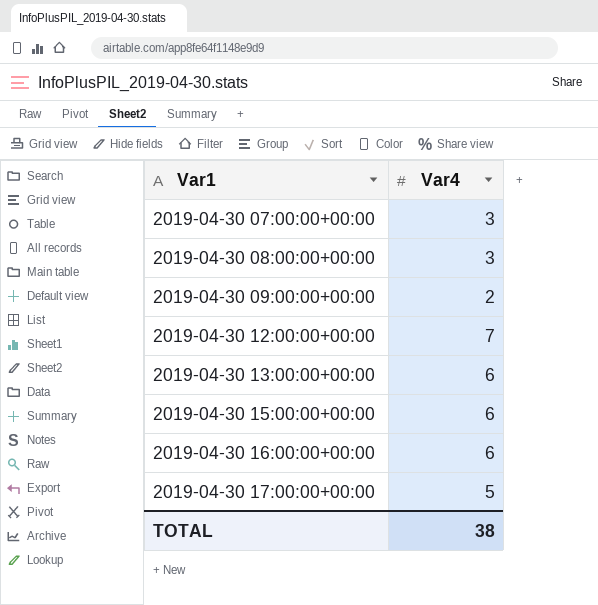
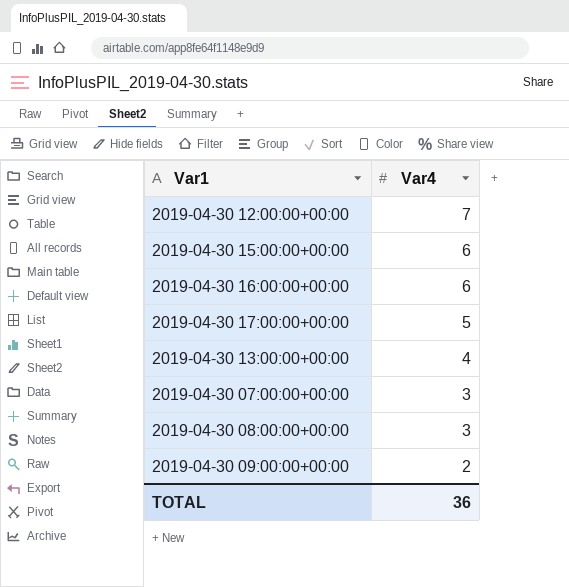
row order: Var1 ascending -> Var4 descending
2019-04-30 13:00:00+00:00 | Var4: 6 -> 4
TOTAL | Var4: 38 -> 36

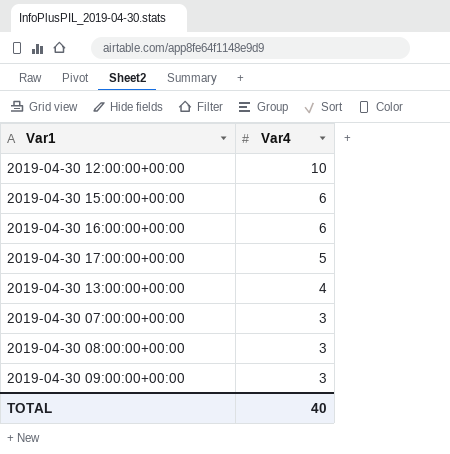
2019-04-30 12:00:00+00:00 | Var4: 7 -> 10
2019-04-30 09:00:00+00:00 | Var4: 2 -> 3
TOTAL | Var4: 36 -> 40

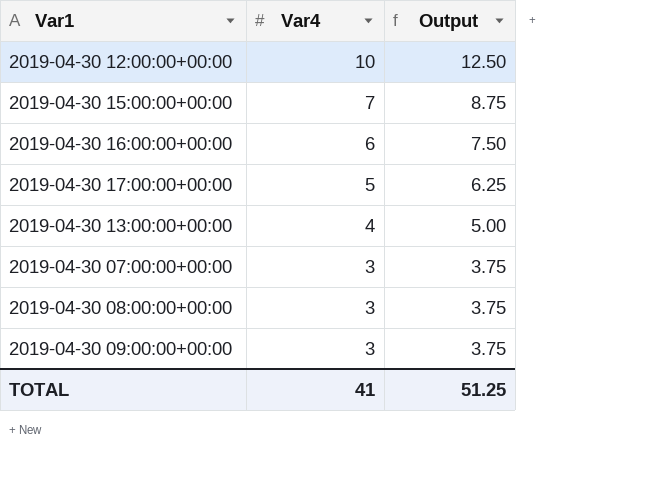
column Output | formula: none -> [Var4] * 1.25
2019-04-30 15:00:00+00:00 | Var4: 6 -> 7
TOTAL | Var4: 40 -> 41

